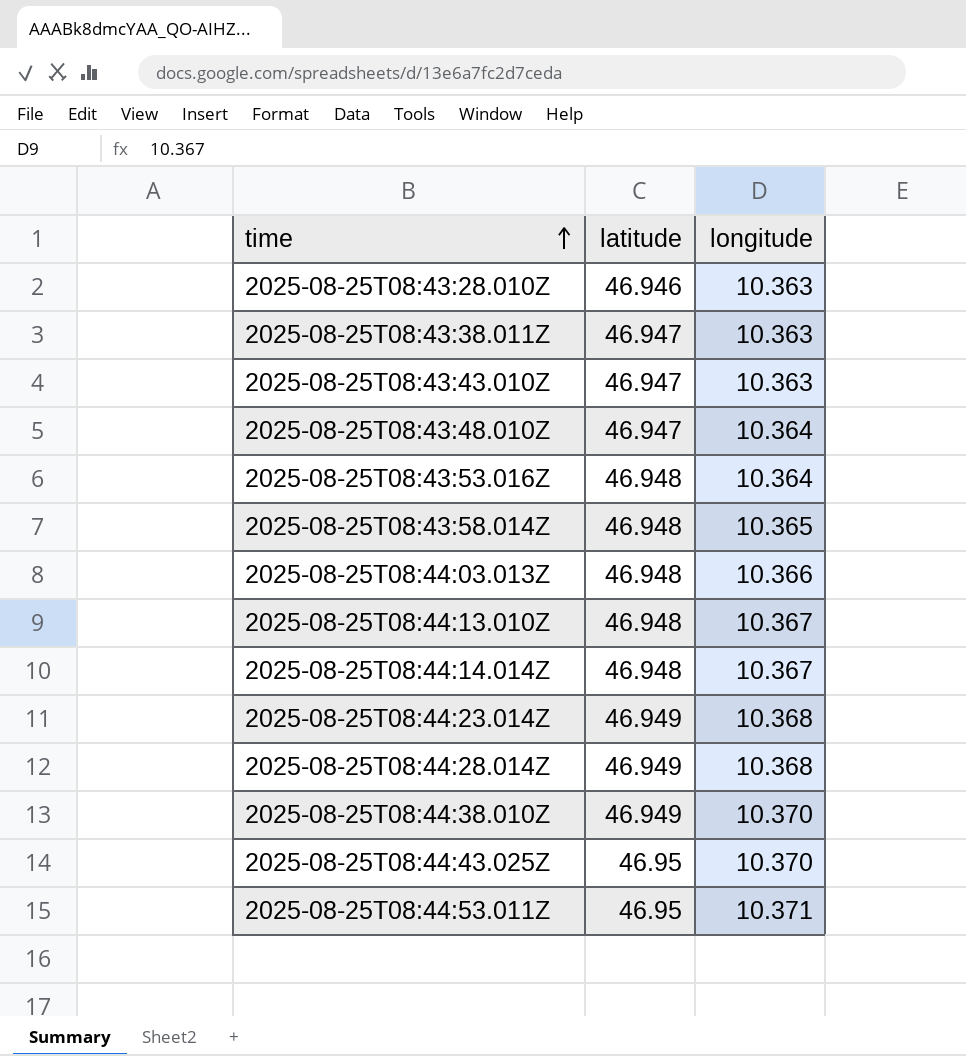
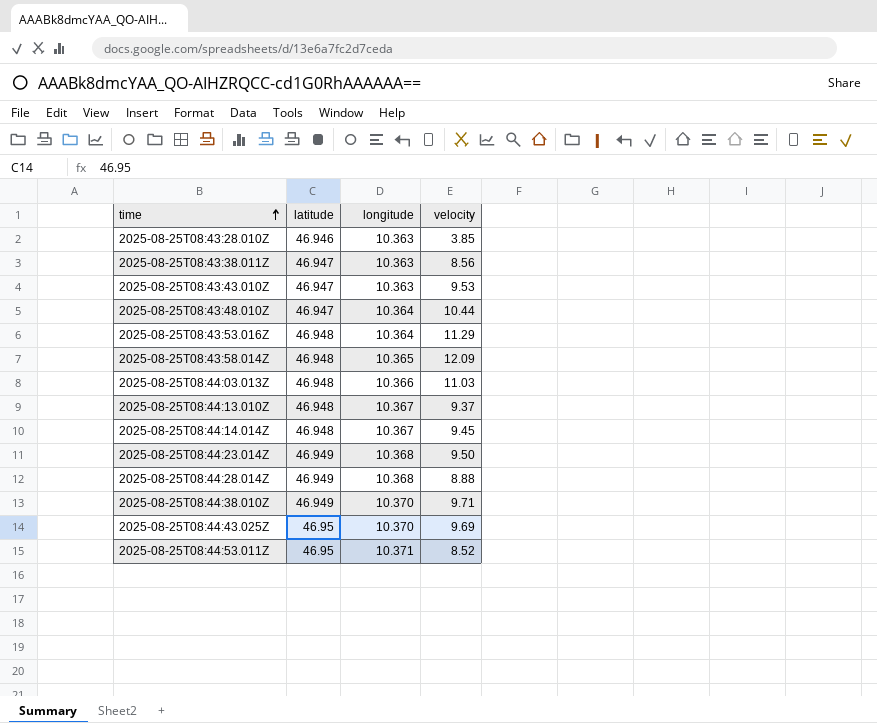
column velocity | position: none -> 4

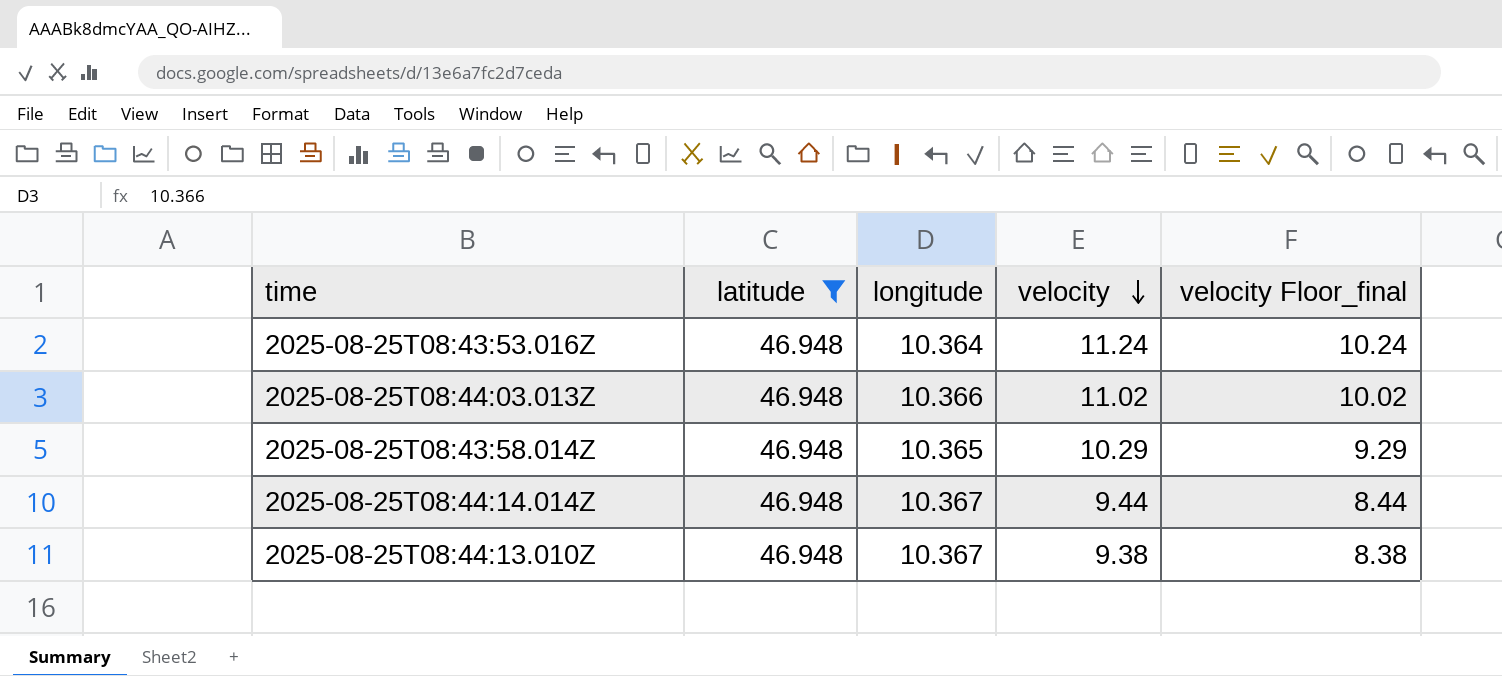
filter: none -> latitude = 46.948
row order: time ascending -> velocity descending
column velocity Floor_final | formula: none -> [velocity] - 1
2025-08-25T08:43:53.016Z | velocity: 11.29 -> 11.24
2025-08-25T08:44:03.013Z | velocity: 11.03 -> 11.02
2025-08-25T08:43:58.014Z | velocity: 12.09 -> 10.29
2025-08-25T08:44:14.014Z | velocity: 9.45 -> 9.44
2025-08-25T08:44:13.010Z | velocity: 9.37 -> 9.38

